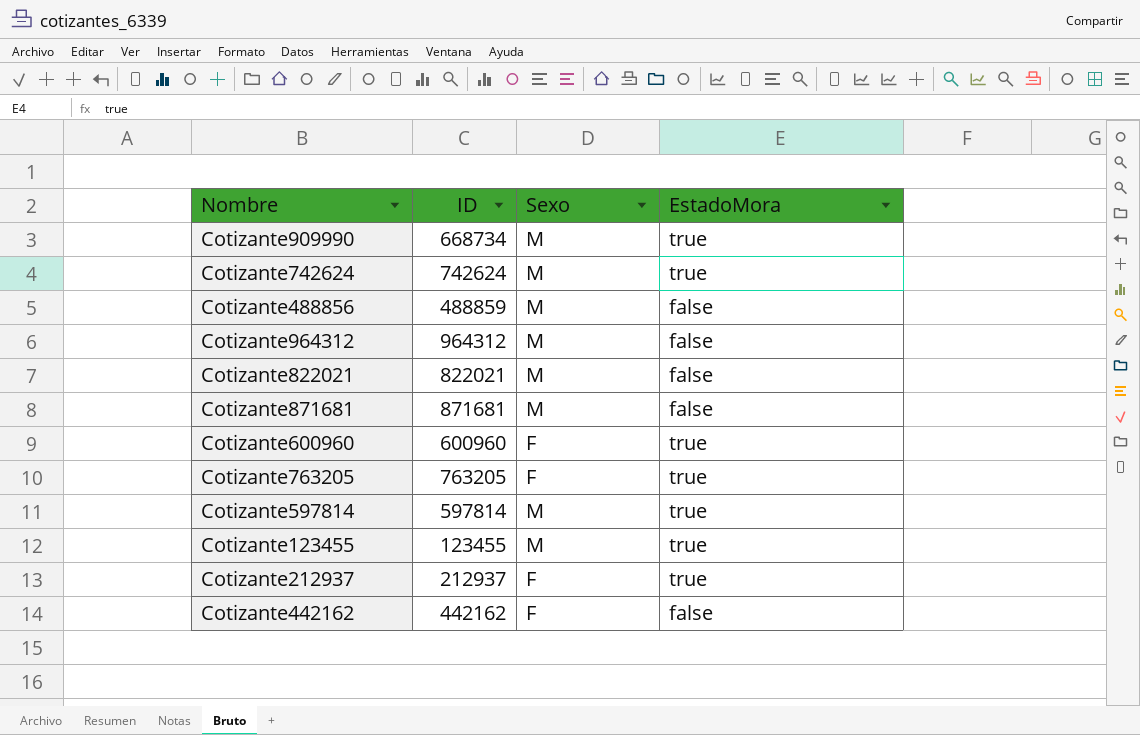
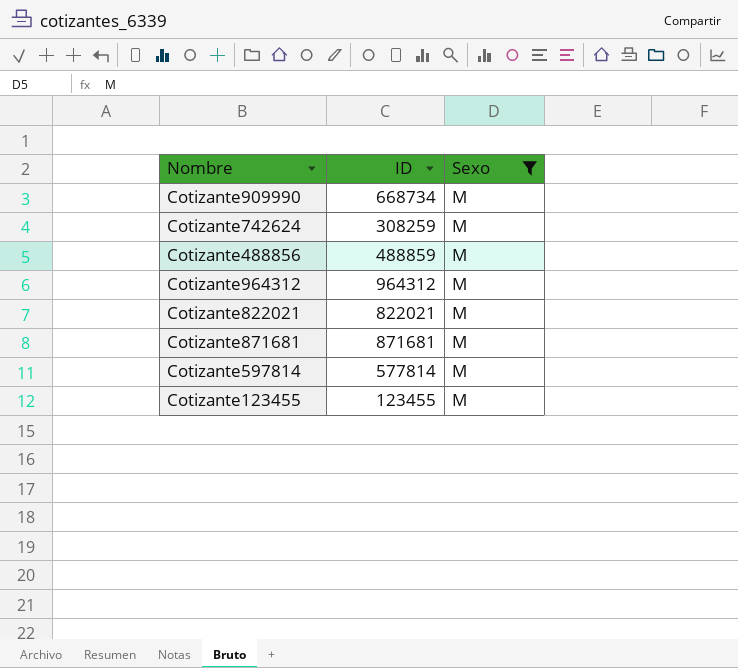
filter: none -> Sexo = M
column EstadoMora | position: 4 -> none
Cotizante742624 | ID: 742624 -> 308259
Cotizante597814 | ID: 597814 -> 577814

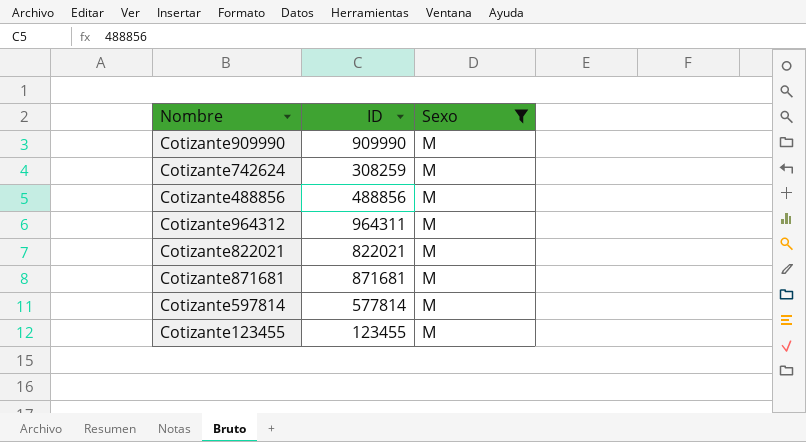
Cotizante909990 | ID: 668734 -> 909990
Cotizante488856 | ID: 488859 -> 488856
Cotizante964312 | ID: 964312 -> 964311

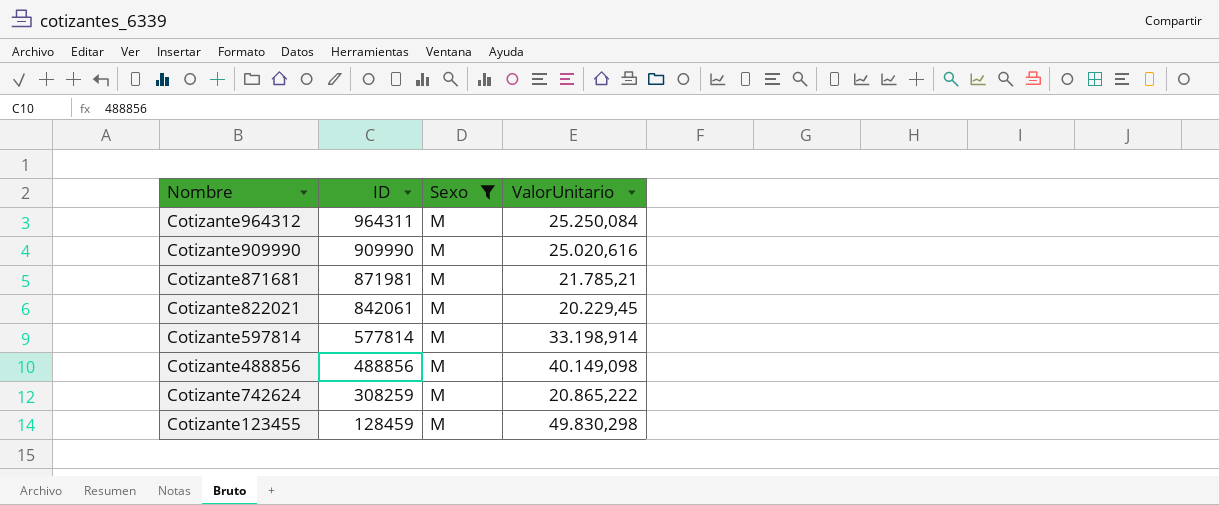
row order: none -> ID descending
column ValorUnitario | position: none -> 4
Cotizante871681 | ID: 871681 -> 871981
Cotizante822021 | ID: 822021 -> 842061
Cotizante123455 | ID: 123455 -> 128459

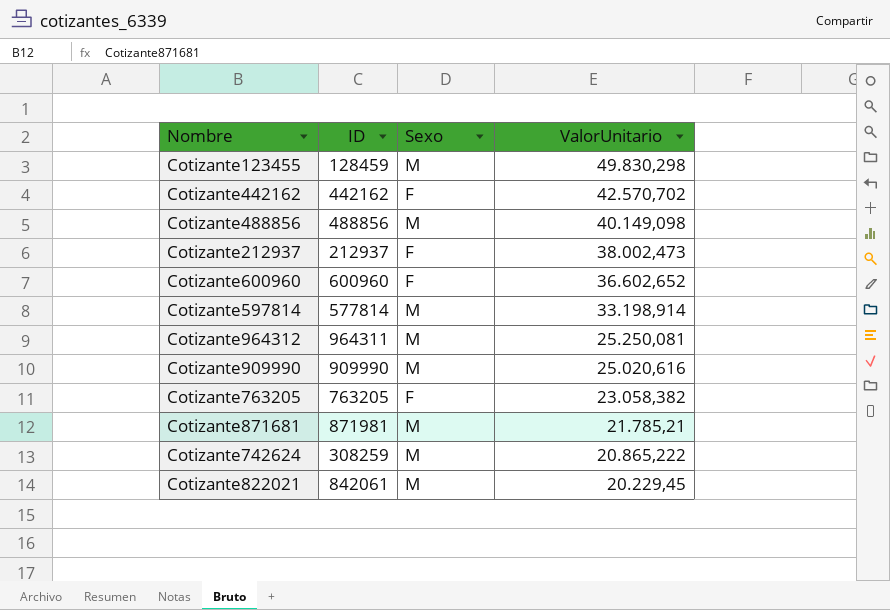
filter: Sexo = M -> none
row order: ID descending -> ValorUnitario descending
Cotizante964312 | ValorUnitario: 25.250,084 -> 25.250,081

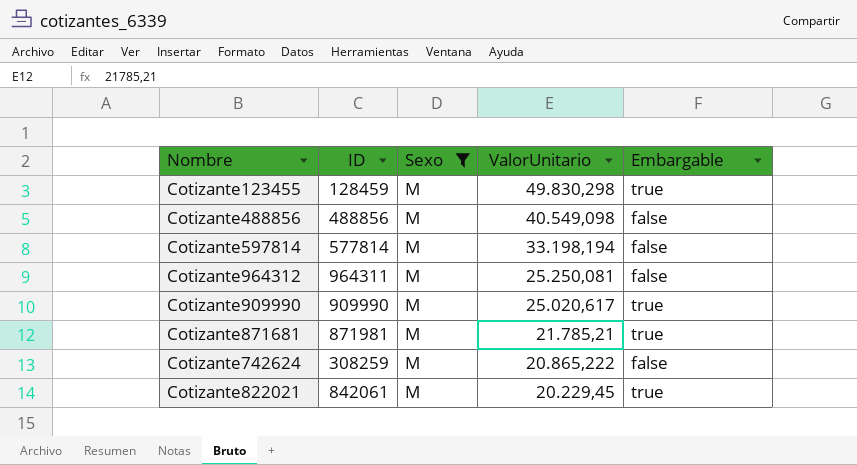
filter: none -> Sexo = M
column Embargable | position: none -> 5
Cotizante488856 | ValorUnitario: 40.149,098 -> 40.549,098
Cotizante597814 | ValorUnitario: 33.198,914 -> 33.198,194
Cotizante909990 | ValorUnitario: 25.020,616 -> 25.020,617

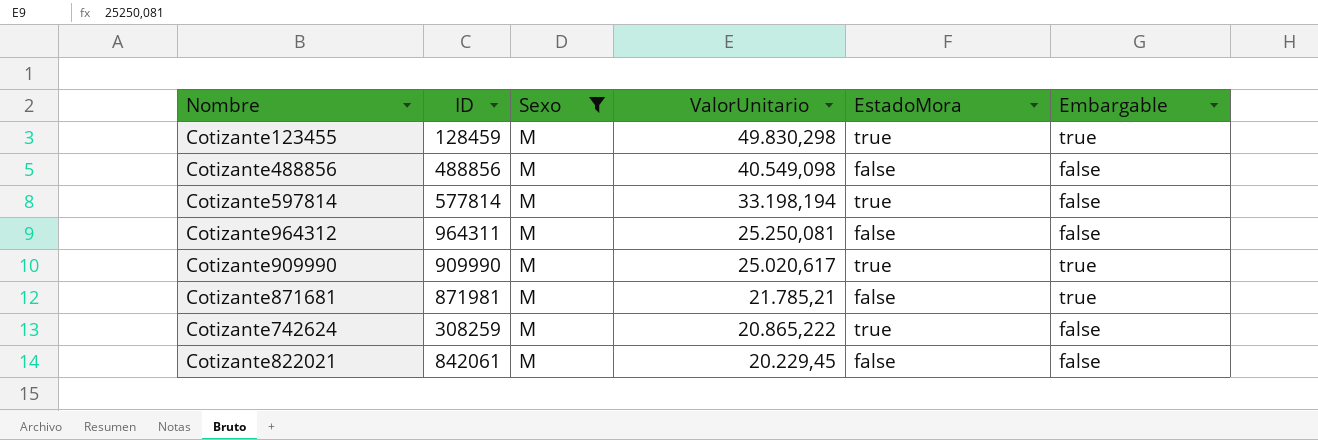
column EstadoMora | position: none -> 5
Cotizante822021 | Embargable: true -> false

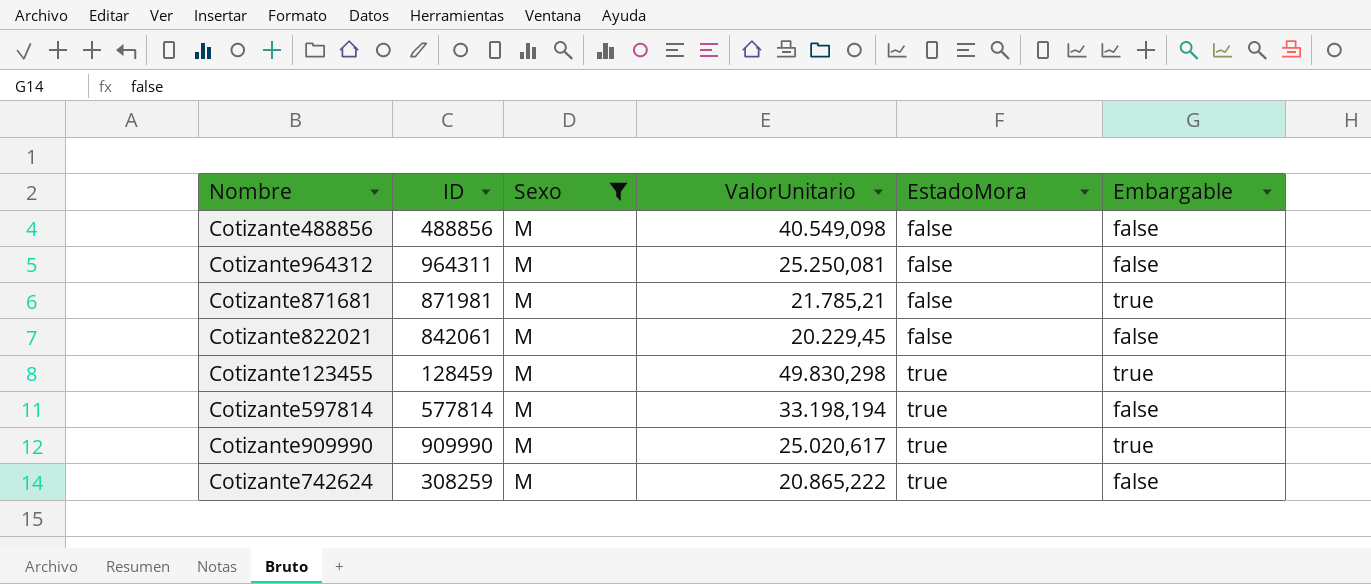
row order: ValorUnitario descending -> EstadoMora ascending

